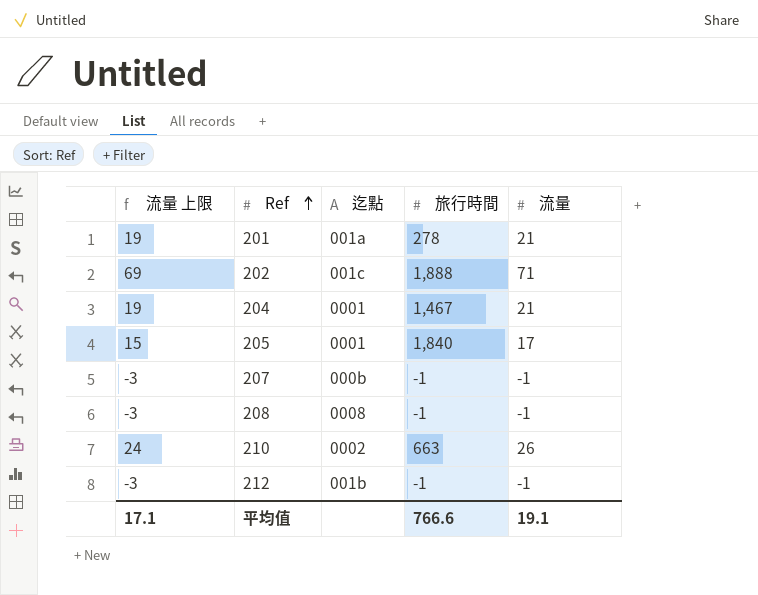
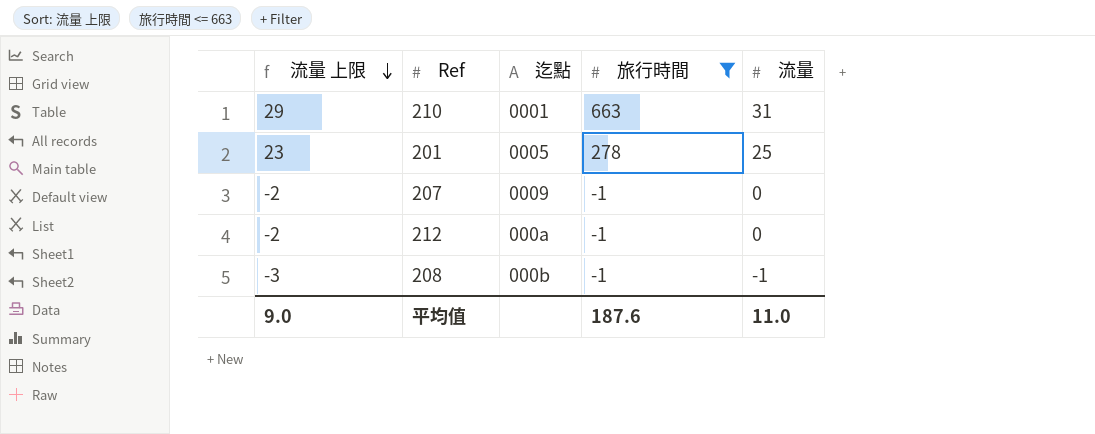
filter: none -> 旅行時間 <= 663
row order: Ref ascending -> 流量 上限 descending
210 | 流量 上限: 24 -> 29
210 | 迄點: 0002 -> 0001
210 | 流量: 26 -> 31
201 | 流量 上限: 19 -> 23
201 | 迄點: 001a -> 0005
201 | 流量: 21 -> 25
207 | 流量 上限: -3 -> -2
207 | 迄點: 000b -> 0009
207 | 流量: -1 -> 0
212 | 流量 上限: -3 -> -2
212 | 迄點: 001b -> 000a
212 | 流量: -1 -> 0
208 | 迄點: 0008 -> 000b
平均值 | 流量 上限: 17.1 -> 9.0
平均值 | 旅行時間: 766.6 -> 187.6
平均值 | 流量: 19.1 -> 11.0

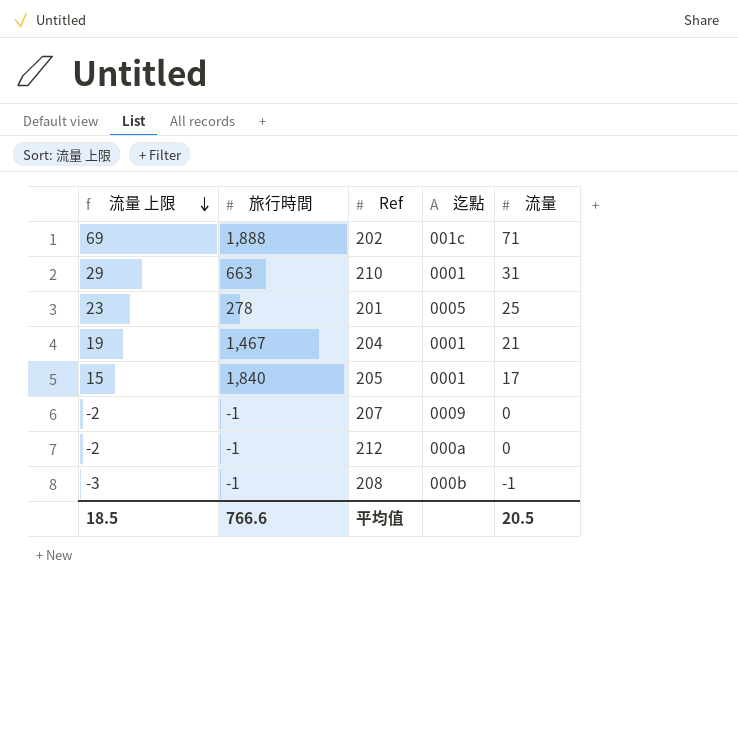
filter: 旅行時間 <= 663 -> none
column 旅行時間 | position: 4 -> 2
平均值 | 流量 上限: 9.0 -> 18.5
平均值 | 旅行時間: 187.6 -> 766.6
平均值 | 流量: 11.0 -> 20.5

